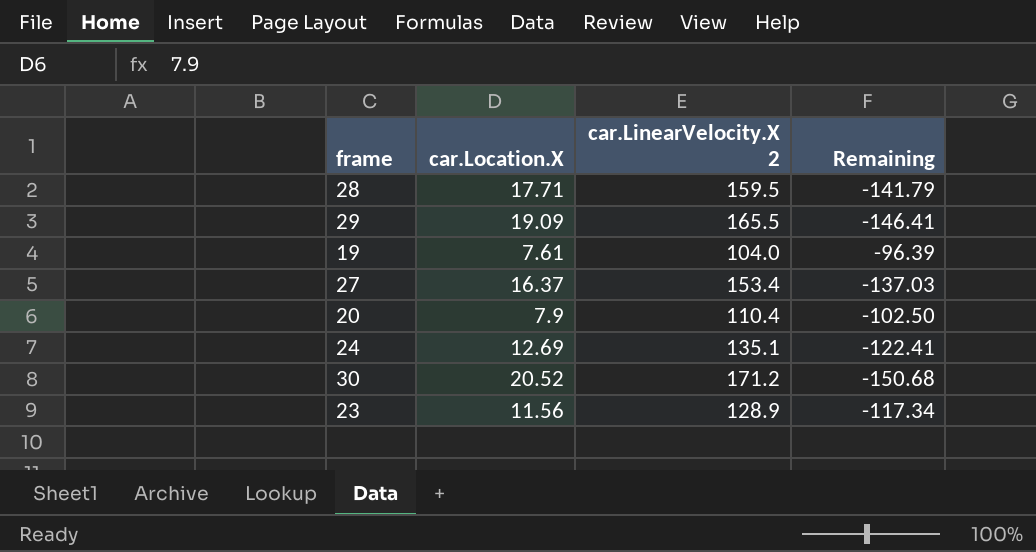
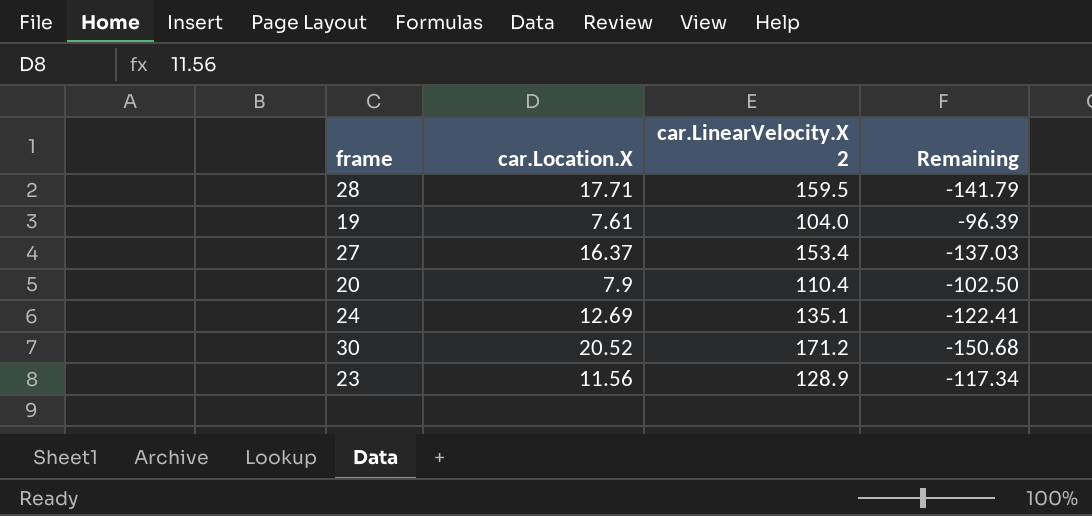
row 29: 19.09 | 165.5 | -146.41 -> none

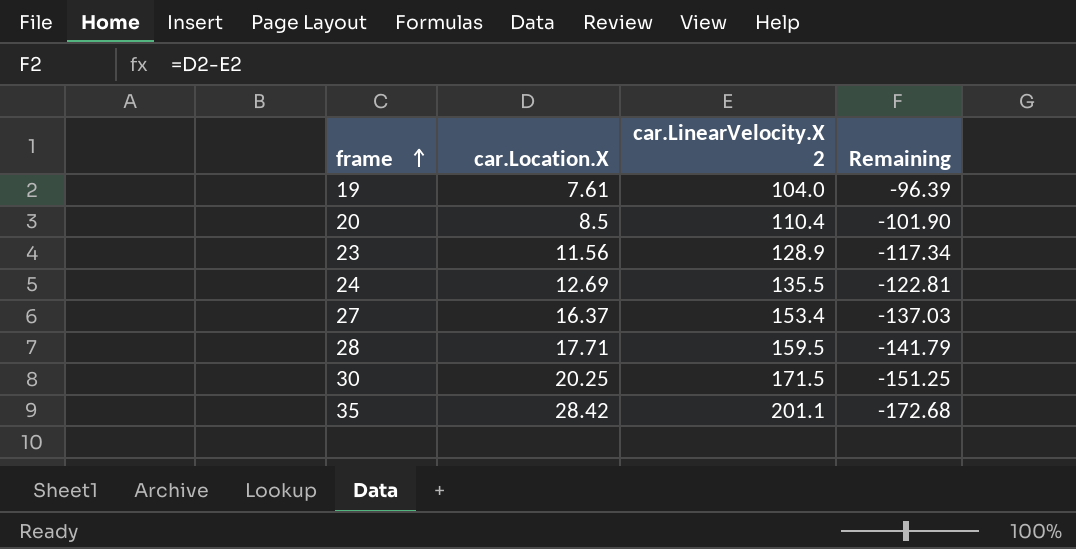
row order: none -> frame ascending
20 | car.Location.X: 7.9 -> 8.5
20 | Remaining: -102.50 -> -101.90
24 | car.LinearVelocity.X 2: 135.1 -> 135.5
24 | Remaining: -122.41 -> -122.81
30 | car.Location.X: 20.52 -> 20.25
30 | car.LinearVelocity.X 2: 171.2 -> 171.5
30 | Remaining: -150.68 -> -151.25
row 35: none -> 28.42 | 201.1 | -172.68

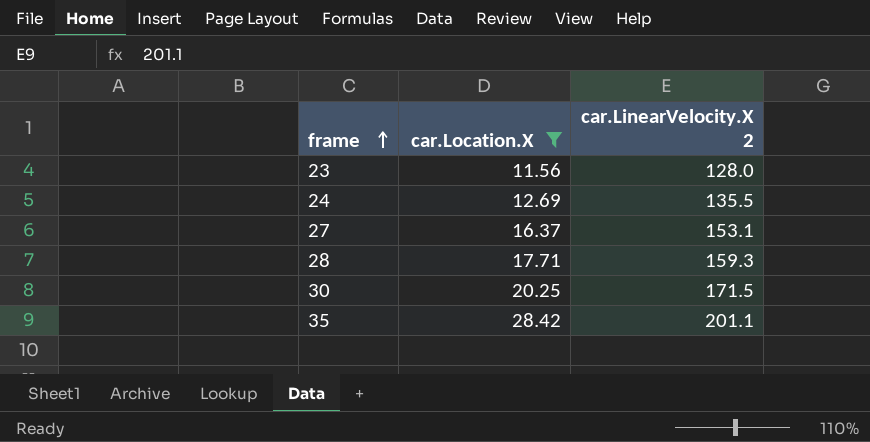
filter: none -> car.Location.X >= 11.56
column Remaining | formula: [car.Location.X] - [car.LinearVelocity.X 2] -> none
23 | car.LinearVelocity.X 2: 128.9 -> 128.0
27 | car.LinearVelocity.X 2: 153.4 -> 153.1
28 | car.LinearVelocity.X 2: 159.5 -> 159.3

